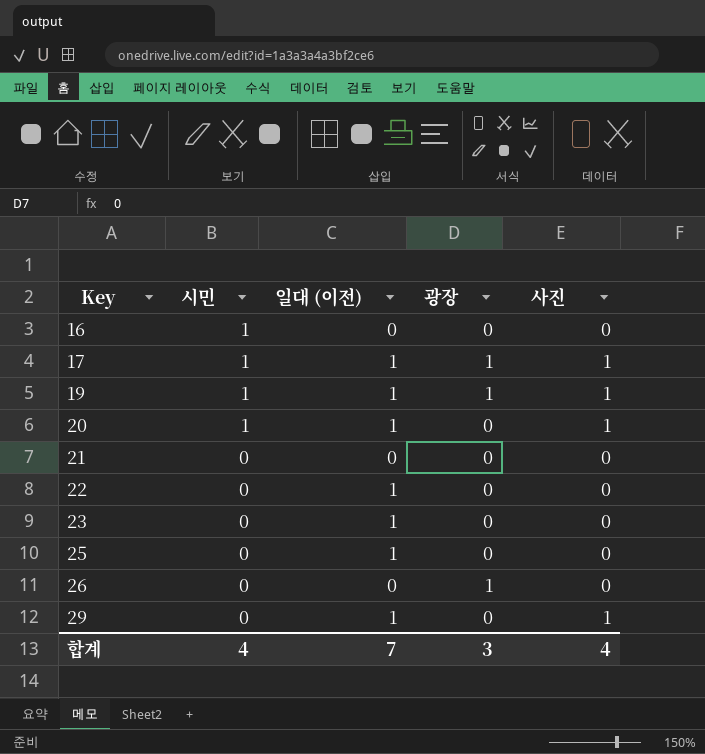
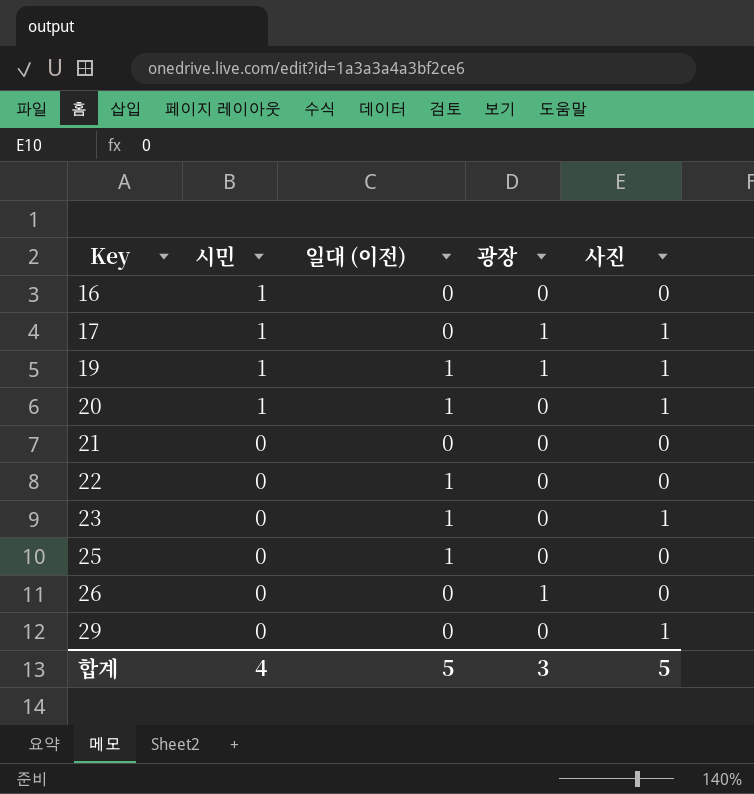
17 | 일대 (이전): 1 -> 0
23 | 사진: 0 -> 1
29 | 일대 (이전): 1 -> 0
합계 | 일대 (이전): 7 -> 5
합계 | 사진: 4 -> 5

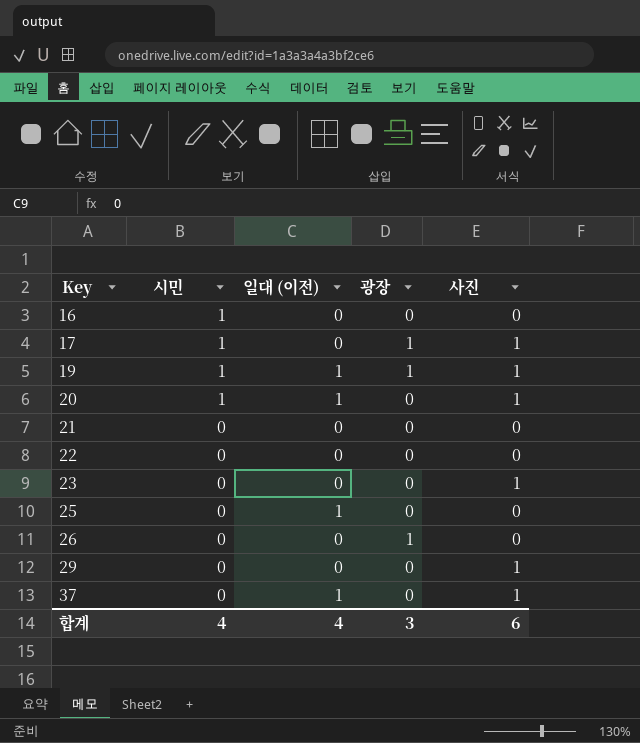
22 | 일대 (이전): 1 -> 0
23 | 일대 (이전): 1 -> 0
row 37: none -> 0 | 1 | 0 | 1
합계 | 일대 (이전): 5 -> 4
합계 | 사진: 5 -> 6

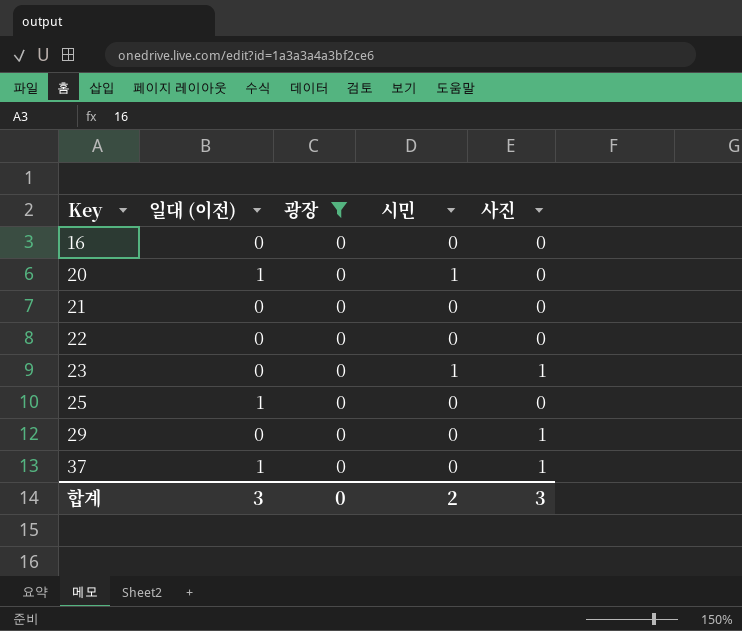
filter: none -> 광장 = 0
column 시민 | position: 2 -> 4
16 | 시민: 1 -> 0
20 | 사진: 1 -> 0
23 | 시민: 0 -> 1
합계 | 일대 (이전): 4 -> 3
합계 | 광장: 3 -> 0
합계 | 시민: 4 -> 2
합계 | 사진: 6 -> 3

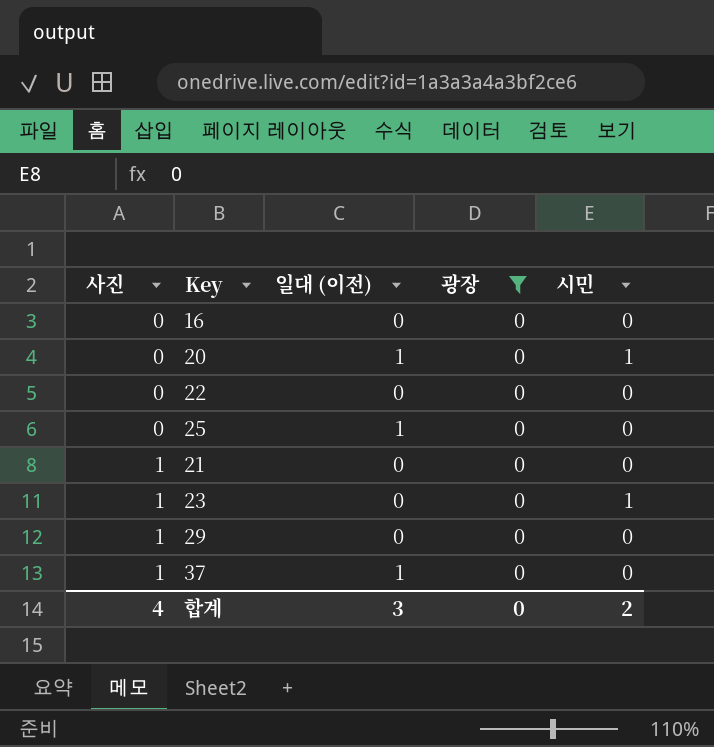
row order: Key ascending -> 사진 ascending
column 사진 | position: 5 -> 1
21 | 사진: 0 -> 1
합계 | 사진: 3 -> 4

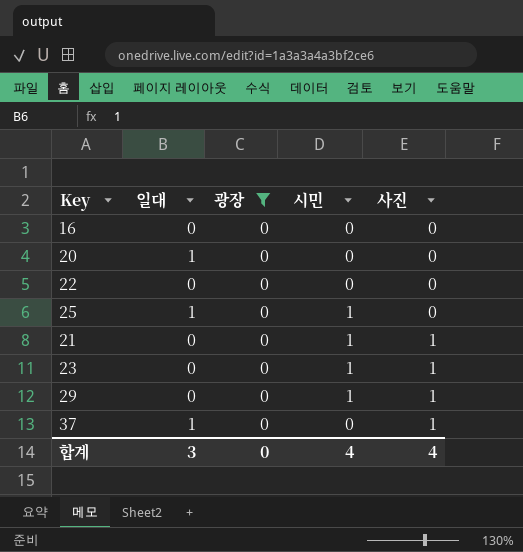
column name: 일대 (이전) -> 일대
column 사진 | position: 1 -> 5
20 | 시민: 1 -> 0
25 | 시민: 0 -> 1
21 | 시민: 0 -> 1
29 | 시민: 0 -> 1
합계 | 시민: 2 -> 4

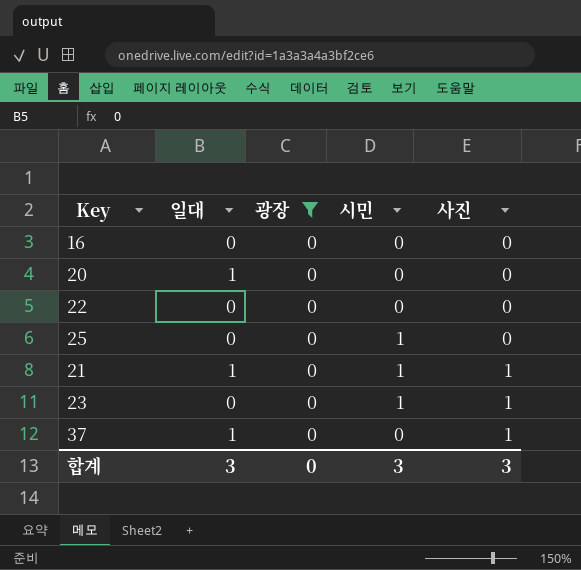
row 29: 0 | 0 | 1 | 1 -> none
25 | 일대: 1 -> 0
21 | 일대: 0 -> 1
합계 | 시민: 4 -> 3
합계 | 사진: 4 -> 3

